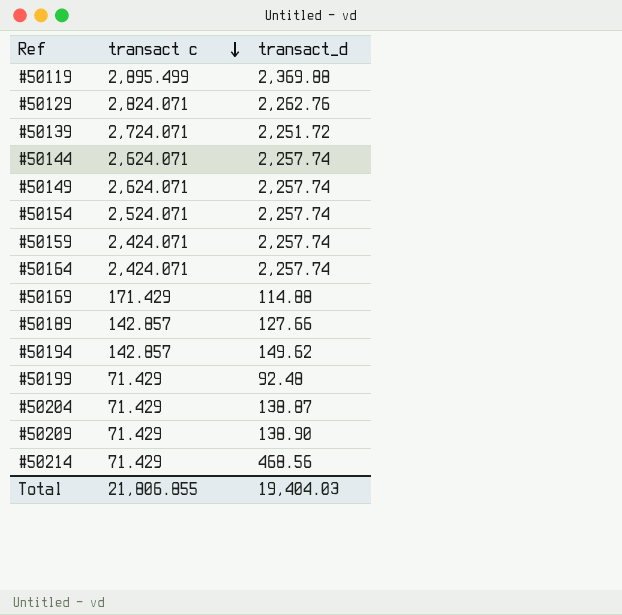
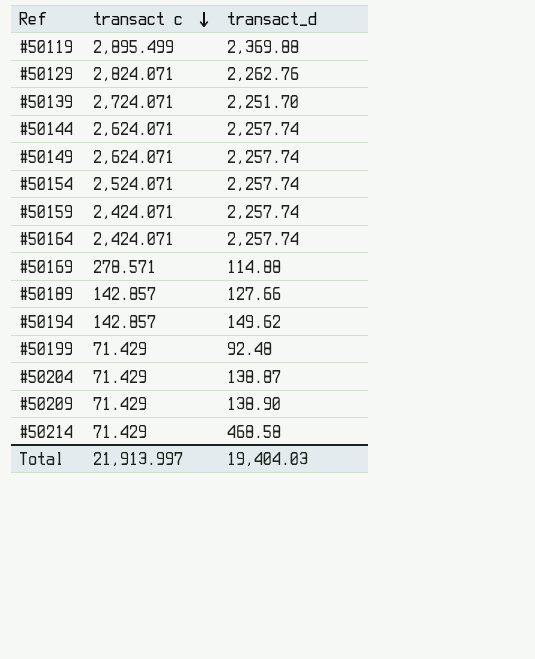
#50139 | transact_d: 2,251.72 -> 2,251.70
#50169 | transact c: 171.429 -> 278.571
#50214 | transact_d: 468.56 -> 468.58
Total | transact c: 21,806.855 -> 21,913.997

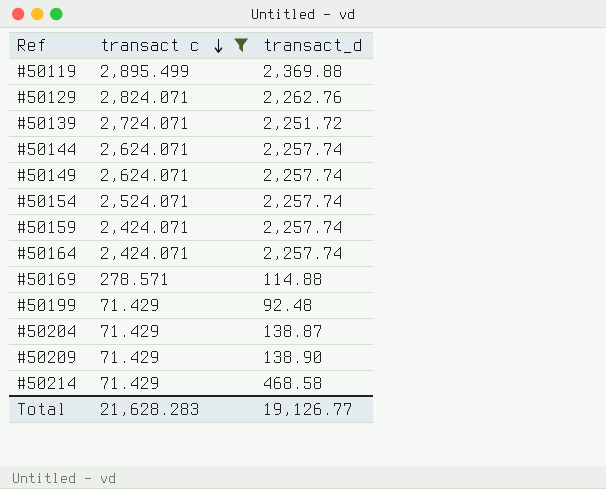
filter: none -> transact c != 142.857
#50139 | transact_d: 2,251.70 -> 2,251.72
Total | transact c: 21,913.997 -> 21,628.283
Total | transact_d: 19,404.03 -> 19,126.77

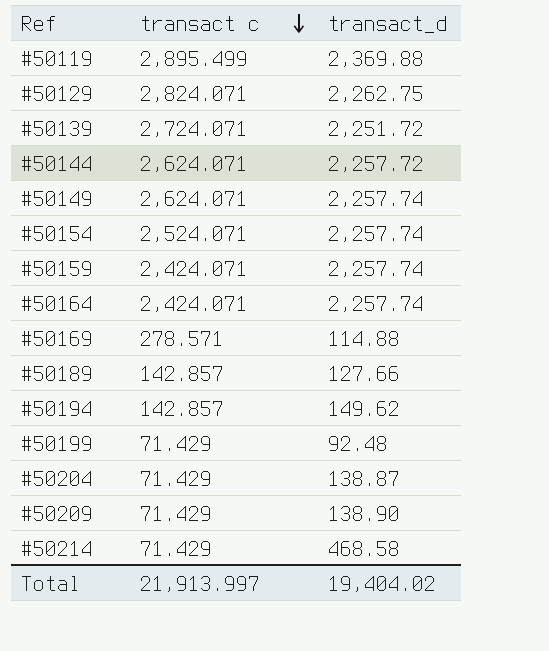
filter: transact c != 142.857 -> none
#50129 | transact_d: 2,262.76 -> 2,262.75
#50144 | transact_d: 2,257.74 -> 2,257.72
Total | transact c: 21,628.283 -> 21,913.997
Total | transact_d: 19,126.77 -> 19,404.02

